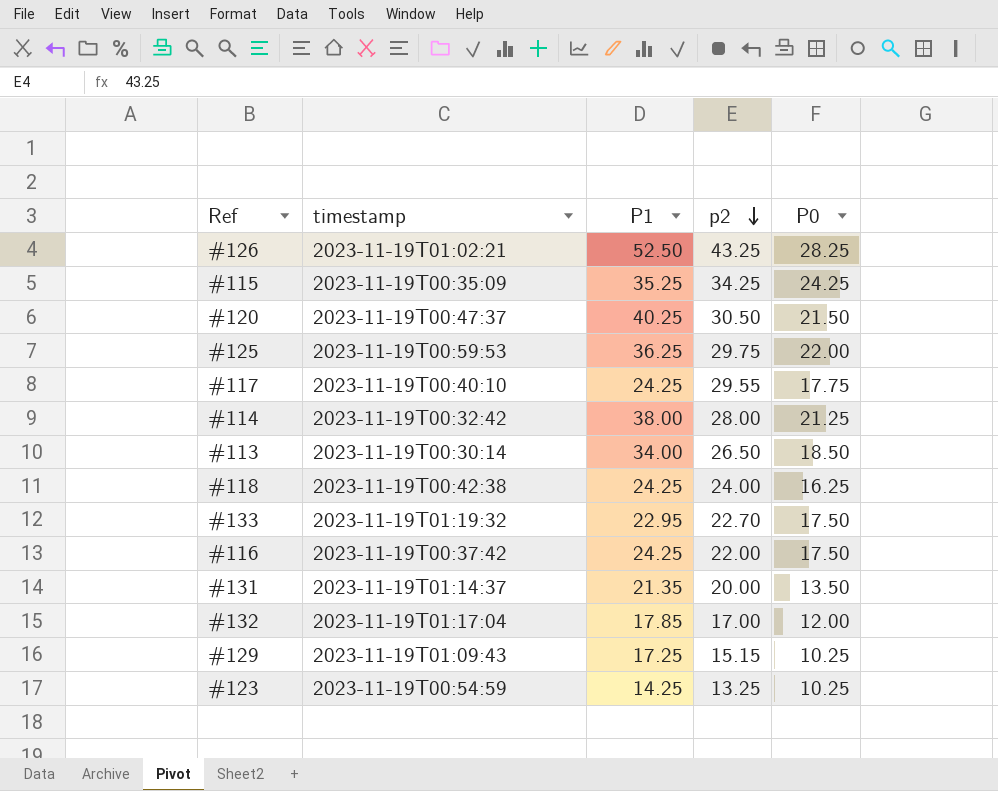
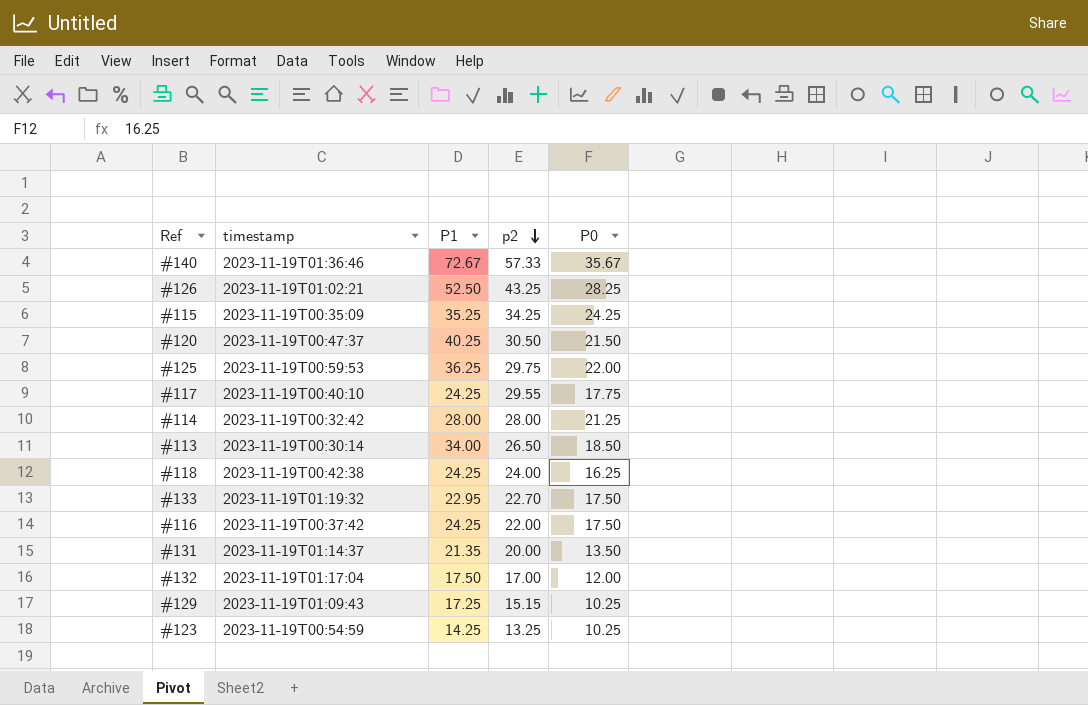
row #140: none -> 2023-11-19T01:36:46 | 72.67 | 57.33 | 35.67
#114 | P1: 38.00 -> 28.00
#132 | P1: 17.85 -> 17.50

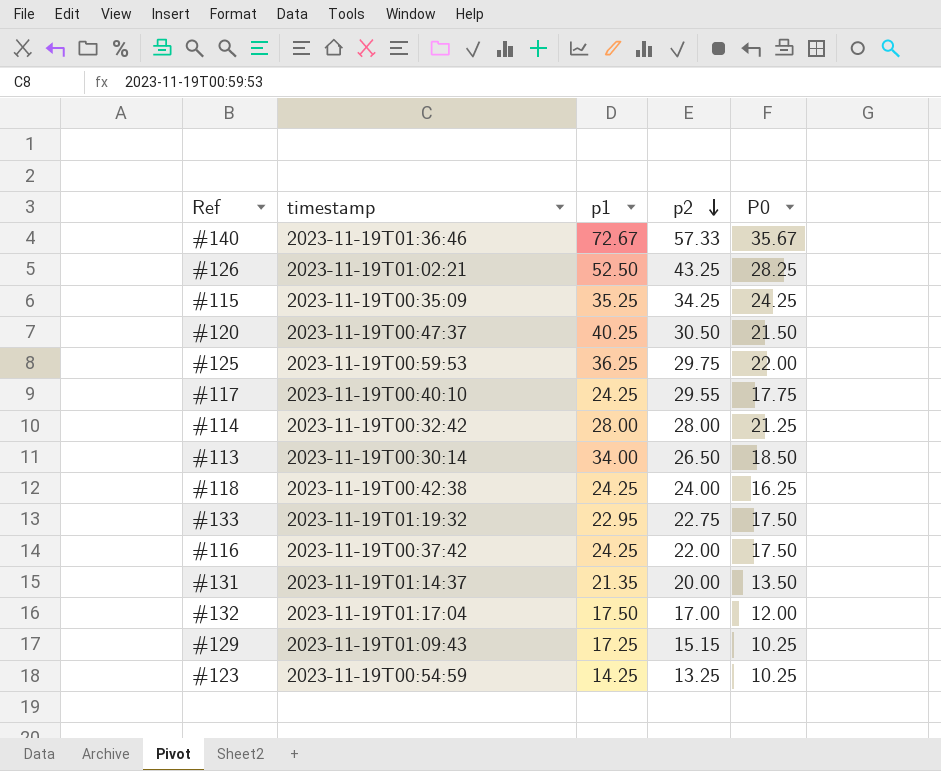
column name: P1 -> p1
#133 | p2: 22.70 -> 22.75

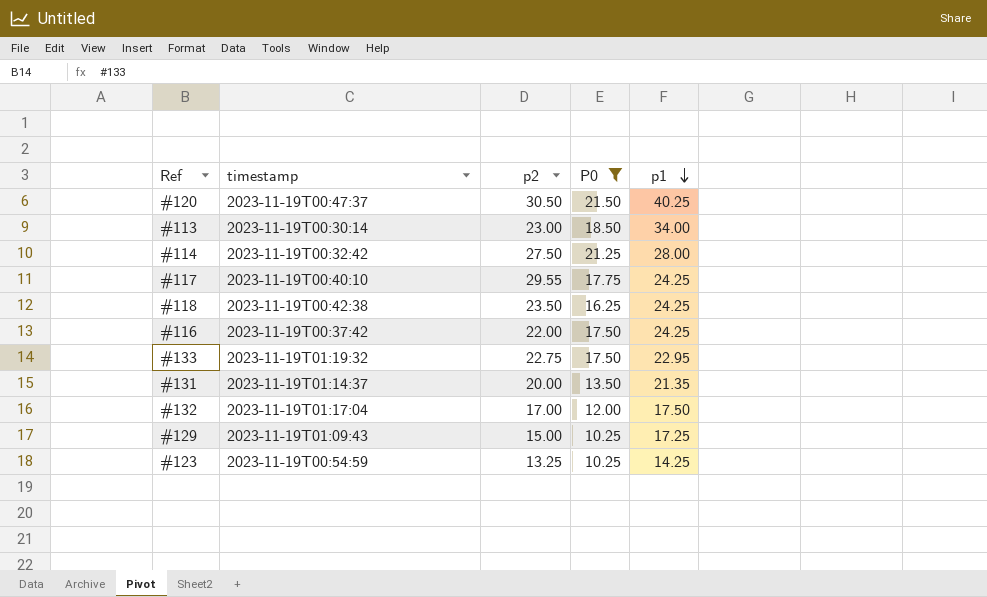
filter: none -> P0 <= 21.50
row order: p2 descending -> p1 descending
column p1 | position: 3 -> 5
#113 | p2: 26.50 -> 23.00
#114 | p2: 28.00 -> 27.50
#118 | p2: 24.00 -> 23.50
#129 | p2: 15.15 -> 15.00

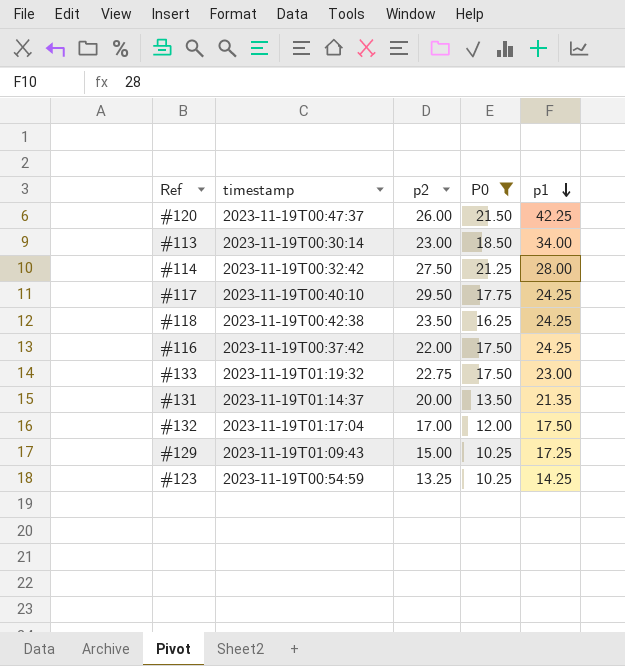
#120 | p2: 30.50 -> 26.00
#120 | p1: 40.25 -> 42.25
#117 | p2: 29.55 -> 29.50
#133 | p1: 22.95 -> 23.00

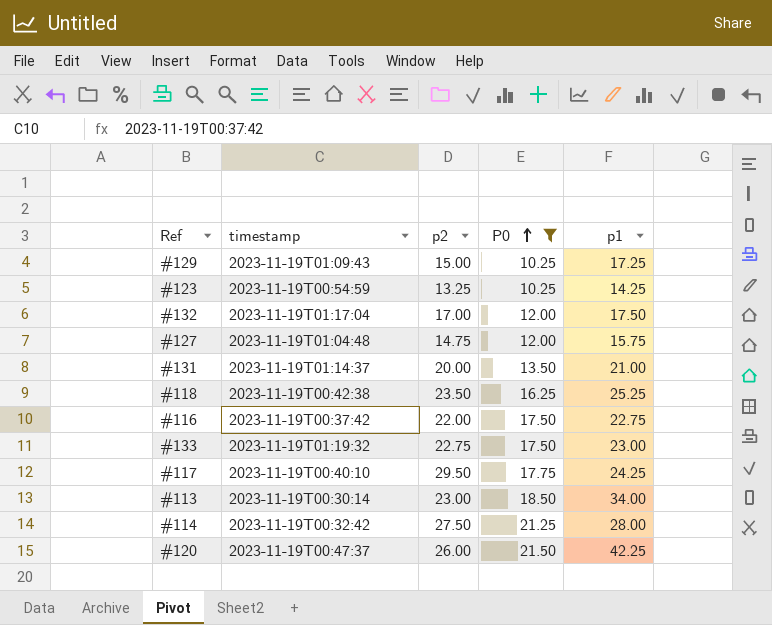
row order: p1 descending -> P0 ascending
row #127: none -> 2023-11-19T01:04:48 | 14.75 | 12.00 | 15.75
#131 | p1: 21.35 -> 21.00
#118 | p1: 24.25 -> 25.25
#116 | p1: 24.25 -> 22.75

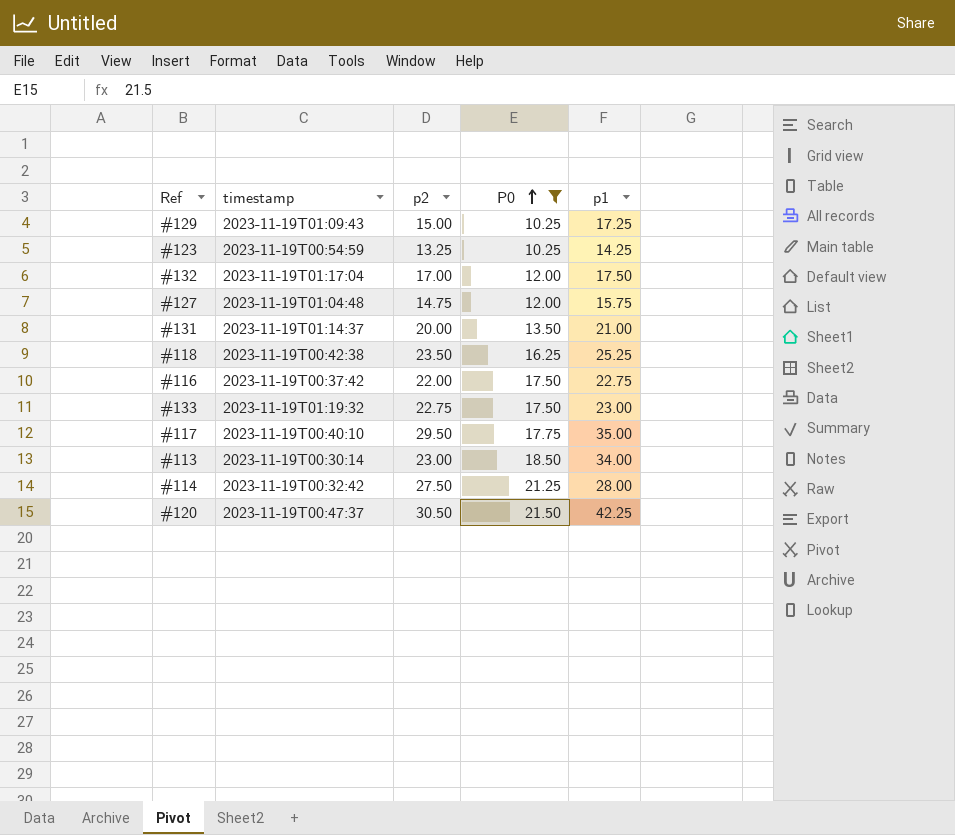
#117 | p1: 24.25 -> 35.00
#120 | p2: 26.00 -> 30.50

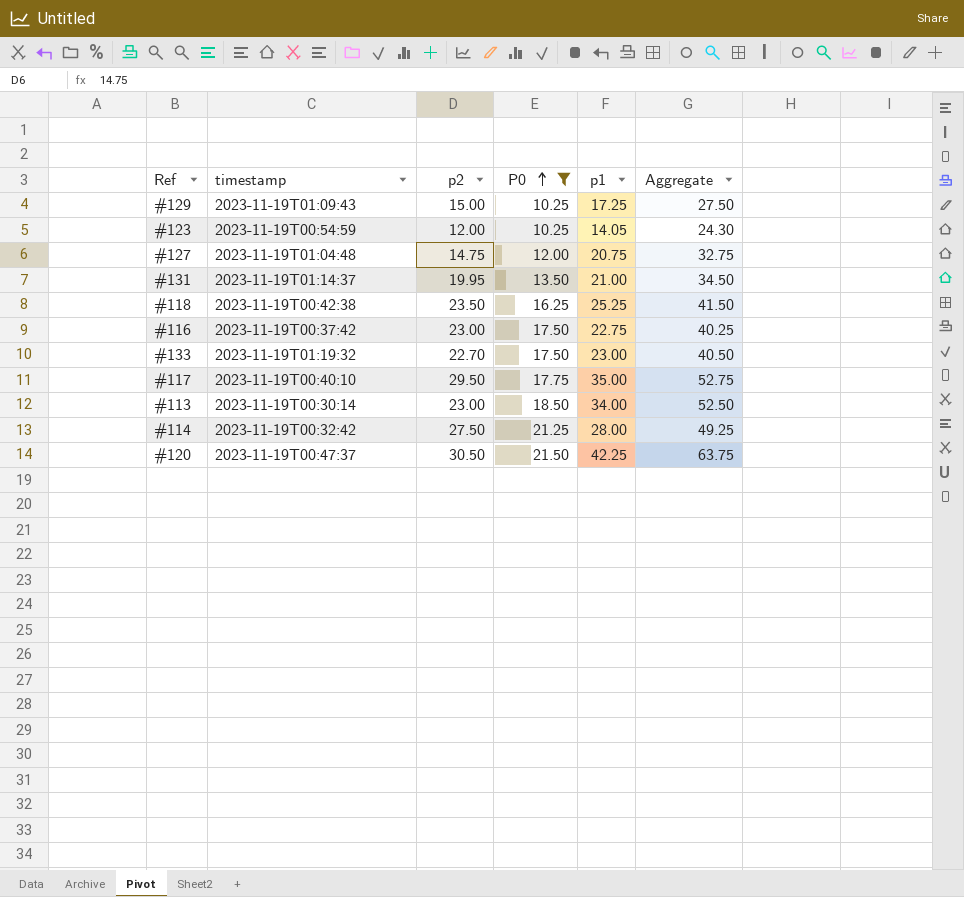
column Aggregate | formula: none -> [P0] + [p1]
row #132: 2023-11-19T01:17:04 | 17.00 | 12.00 | 17.50 -> none
#123 | p2: 13.25 -> 12.00
#123 | p1: 14.25 -> 14.05
#127 | p1: 15.75 -> 20.75
#131 | p2: 20.00 -> 19.95
#116 | p2: 22.00 -> 23.00
#133 | p2: 22.75 -> 22.70

